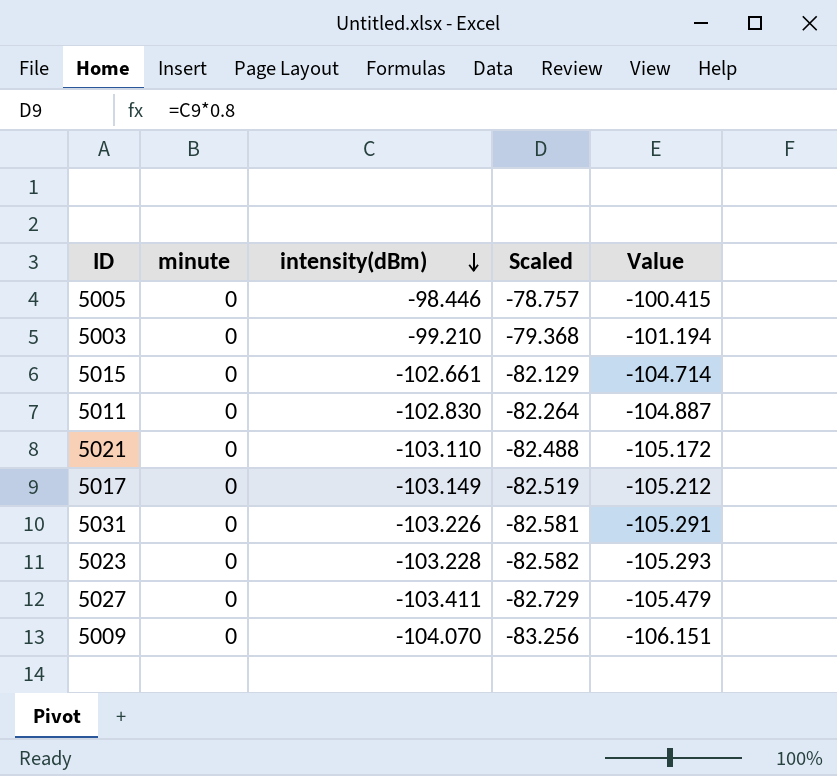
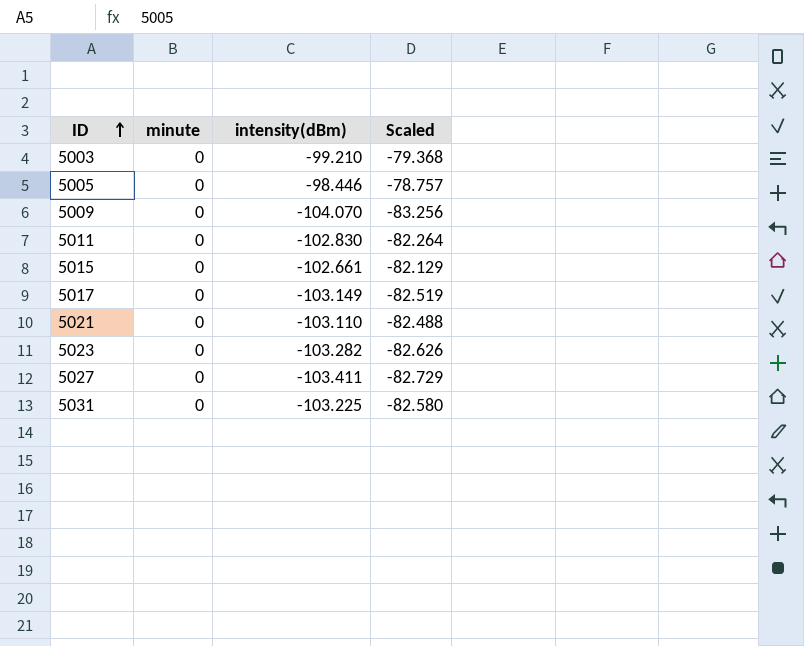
row order: intensity(dBm) descending -> ID ascending
column Value | formula: [intensity(dBm)] * 1.02 -> none
5023 | intensity(dBm): -103.228 -> -103.282
5023 | Scaled: -82.582 -> -82.626
5031 | intensity(dBm): -103.226 -> -103.225
5031 | Scaled: -82.581 -> -82.580

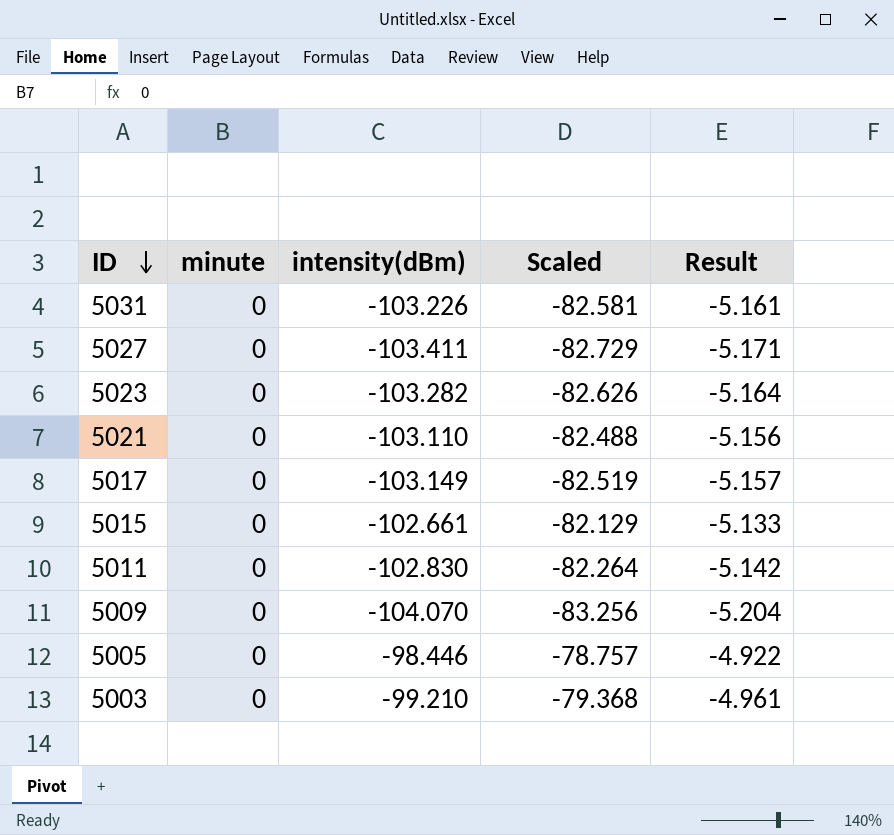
row order: ID ascending -> ID descending
column Result | formula: none -> [intensity(dBm)] * 0.05
5031 | intensity(dBm): -103.225 -> -103.226
5031 | Scaled: -82.580 -> -82.581

